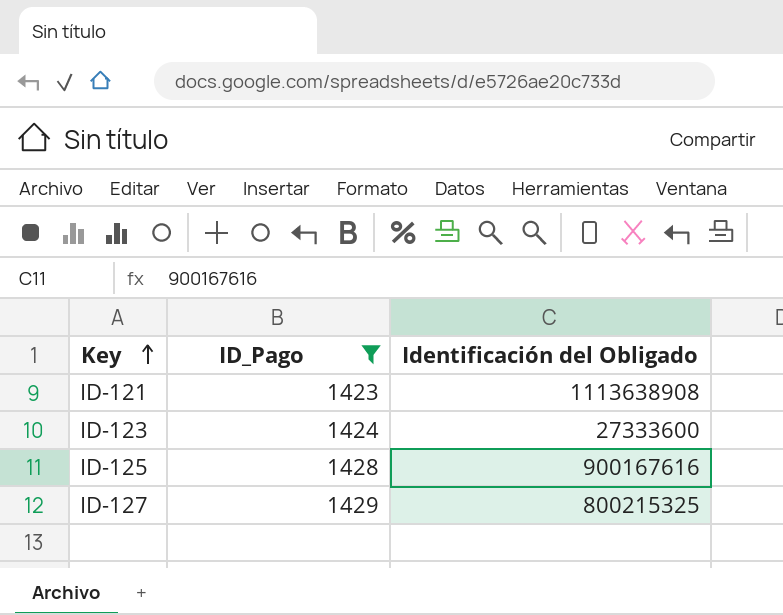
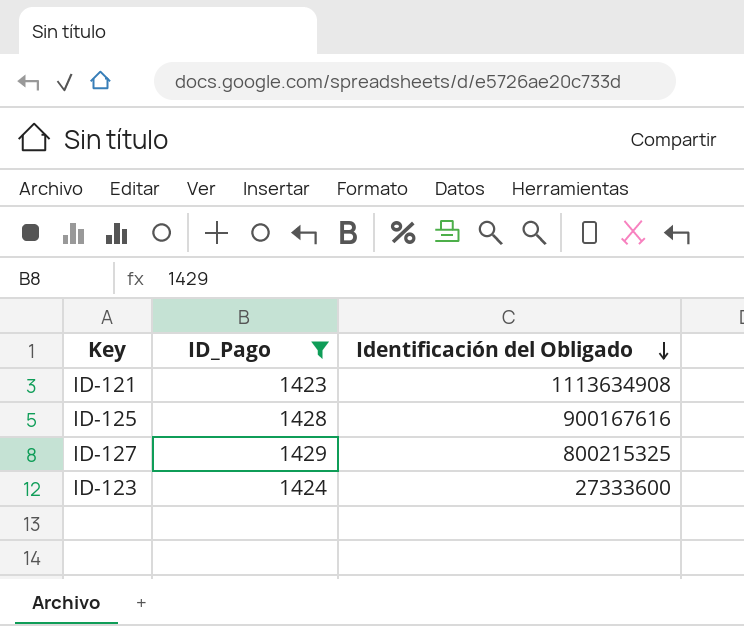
row order: Key ascending -> Identificación del Obligado descending
ID-121 | Identificación del Obligado: 1113638908 -> 1113634908

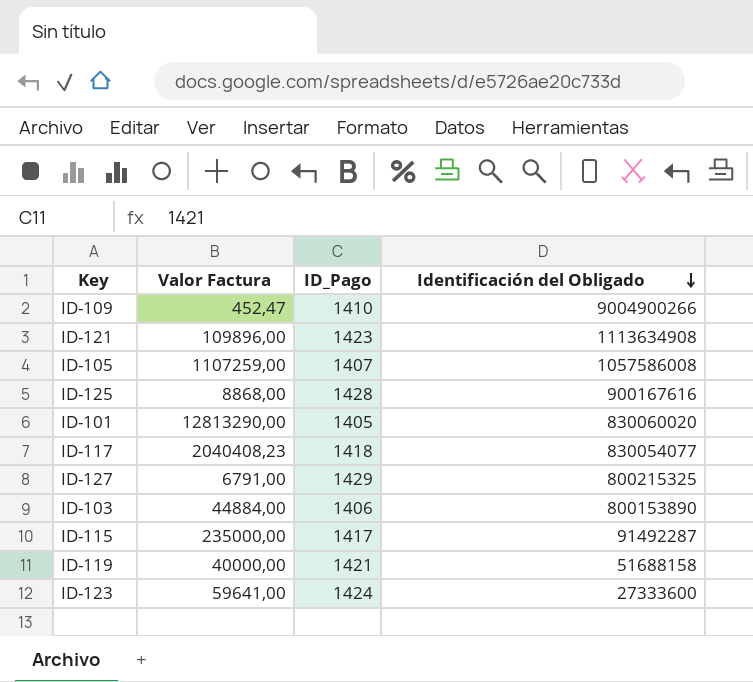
filter: ID_Pago >= 1423 -> none
column Valor Factura | position: none -> 2

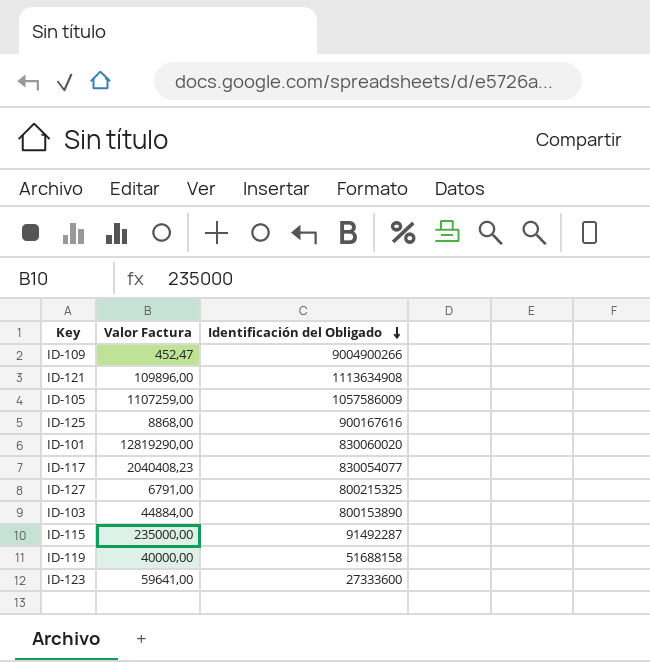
column ID_Pago | position: 3 -> none
ID-105 | Identificación del Obligado: 1057586008 -> 1057586009
ID-101 | Valor Factura: 12813290,00 -> 12819290,00

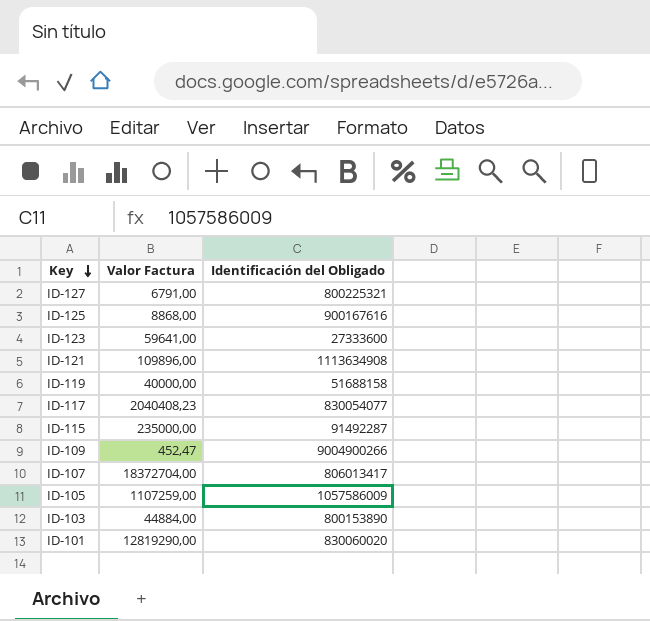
row order: Identificación del Obligado descending -> Key descending
ID-127 | Identificación del Obligado: 800215325 -> 800225321
row ID-107: none -> 18372704,00 | 806013417

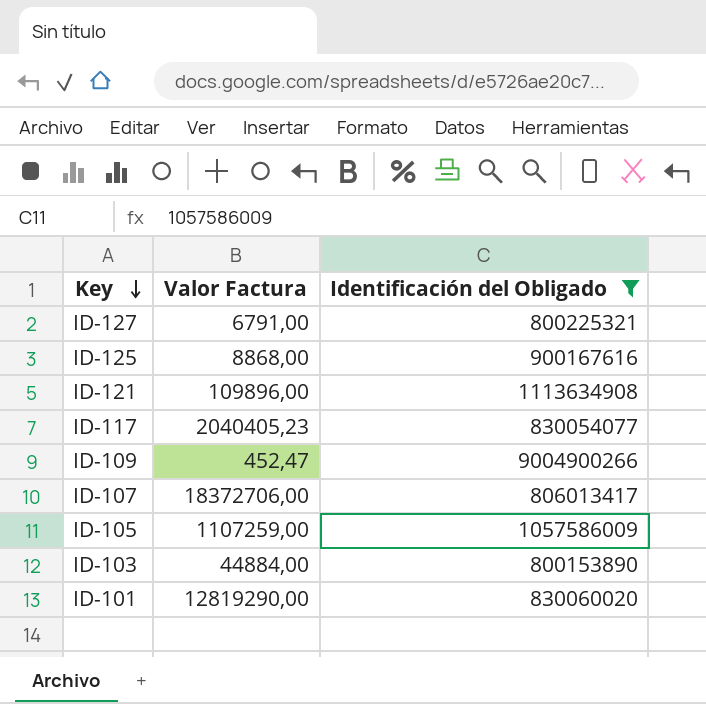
filter: none -> Identificación del Obligado >= 800153890
ID-117 | Valor Factura: 2040408,23 -> 2040405,23
ID-107 | Valor Factura: 18372704,00 -> 18372706,00

